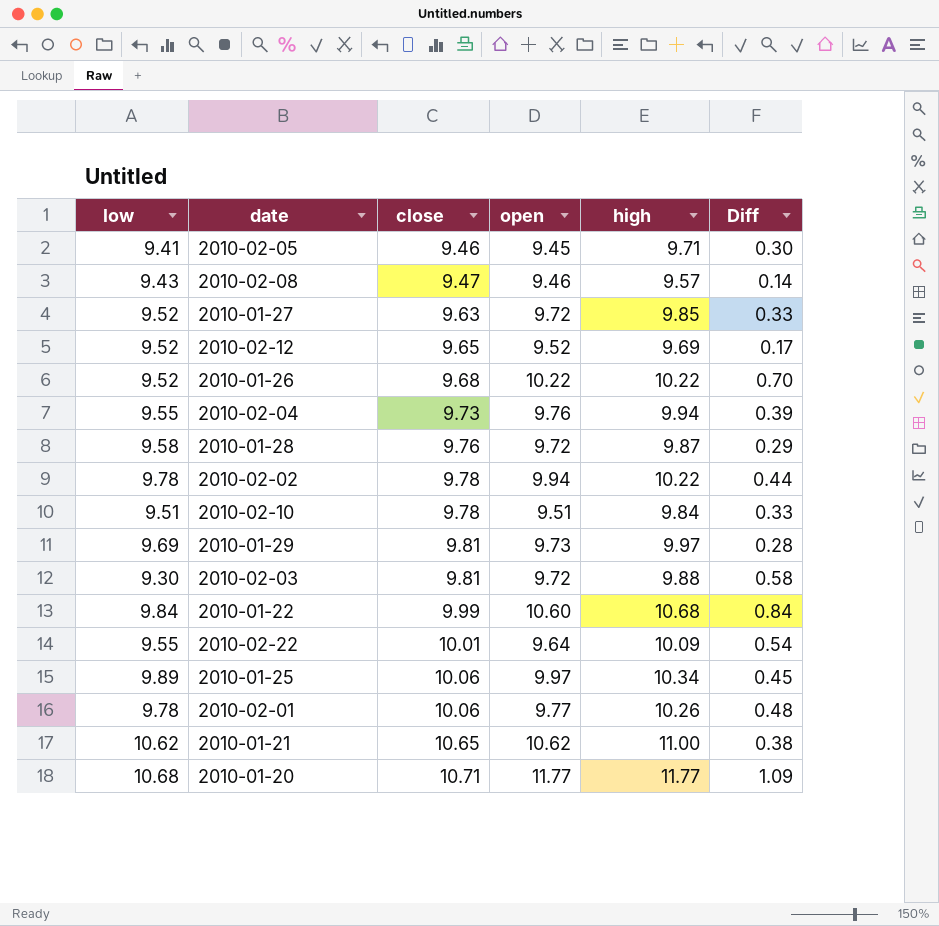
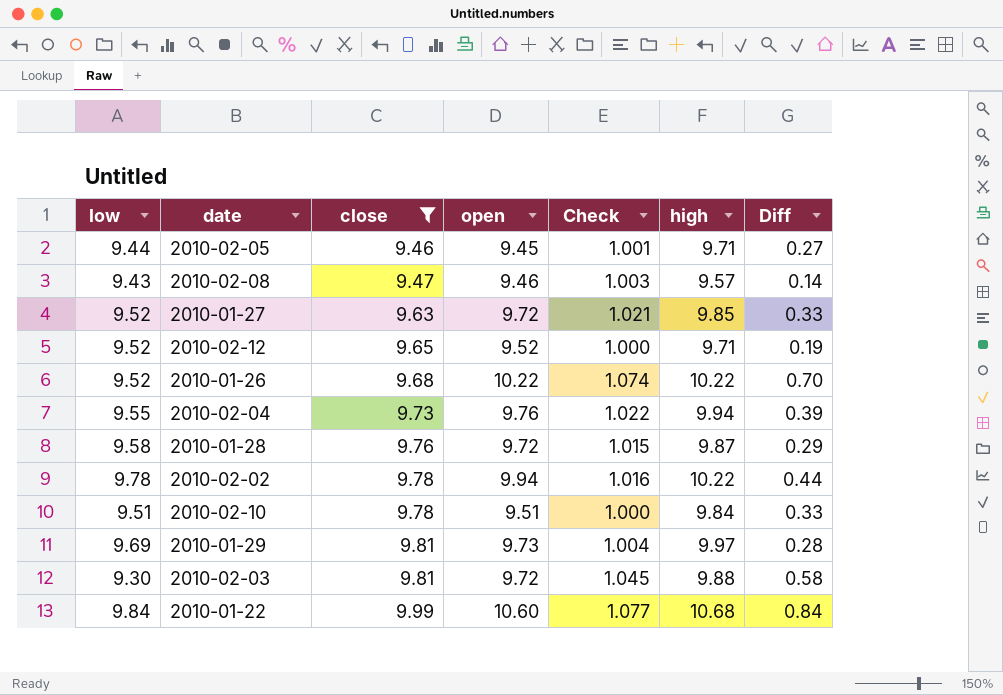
filter: none -> close <= 9.99
column Check | formula: none -> [open] / [low]
2010-02-05 | low: 9.41 -> 9.44
2010-02-05 | Diff: 0.30 -> 0.27
2010-02-12 | high: 9.69 -> 9.71
2010-02-12 | Diff: 0.17 -> 0.19

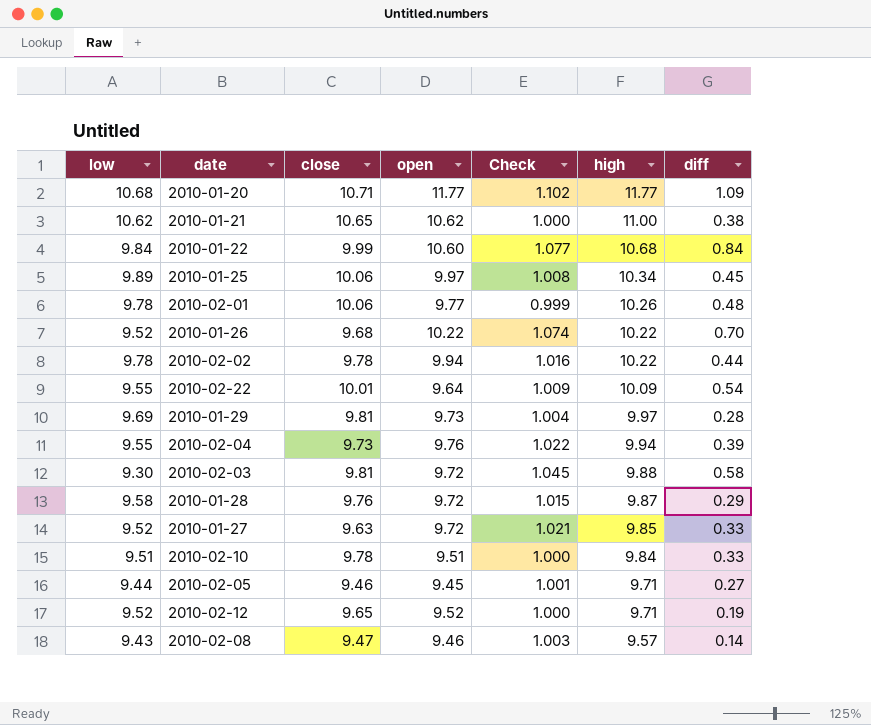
filter: close <= 9.99 -> none
row order: close ascending -> high descending
column name: Diff -> diff

